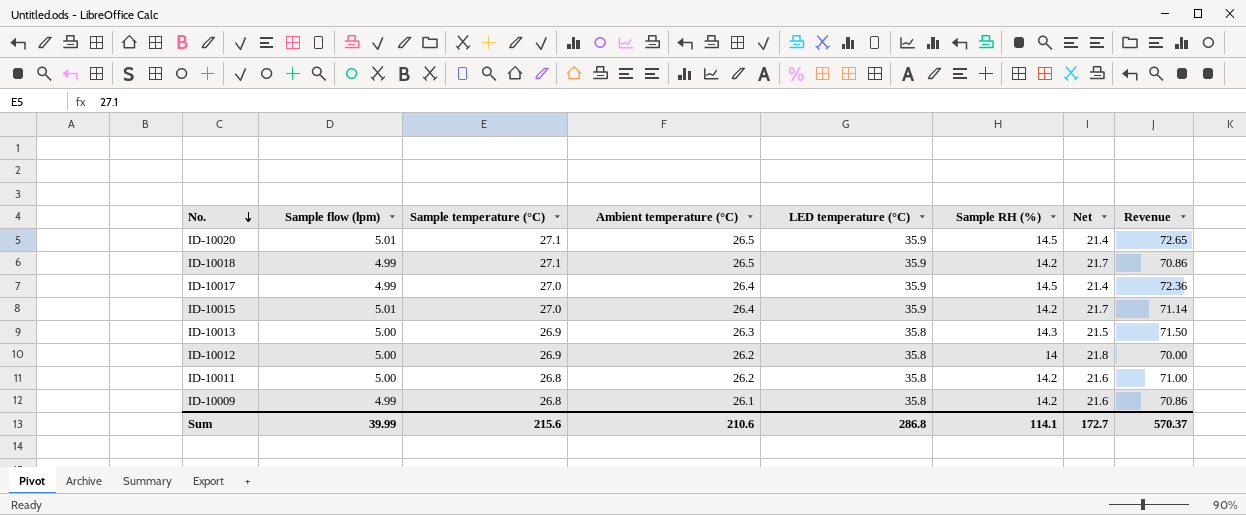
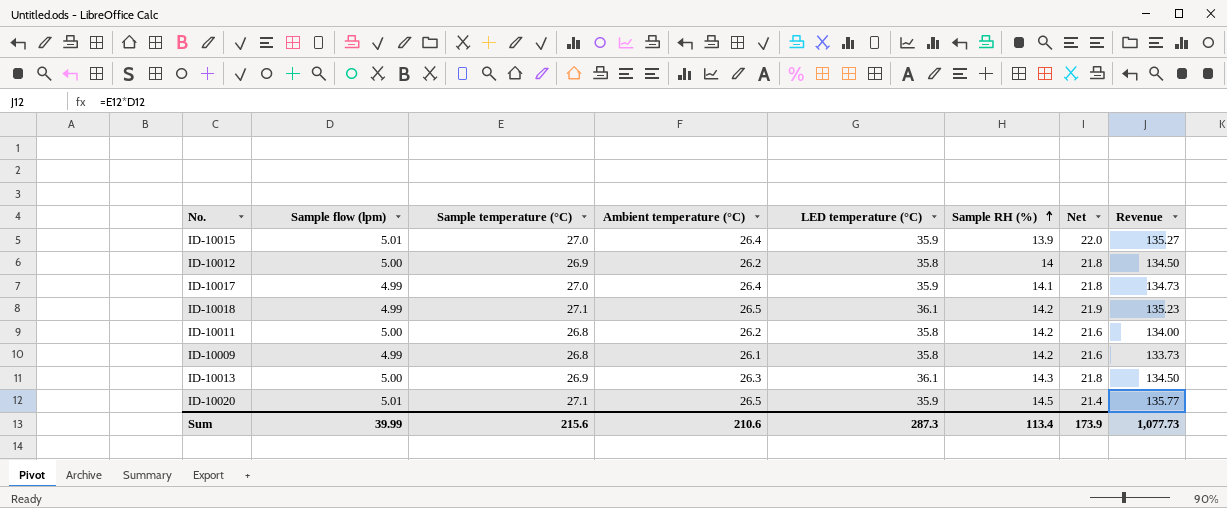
row order: No. descending -> Sample RH (%) ascending
column Revenue | formula: [Sample flow (lpm)] * [Sample RH (%)] -> [Sample flow (lpm)] * [Sample temperature (°C)]
ID-10015 | Sample RH (%): 14.2 -> 13.9
ID-10015 | Net: 21.7 -> 22.0
ID-10017 | Sample RH (%): 14.5 -> 14.1
ID-10017 | Net: 21.4 -> 21.8
ID-10018 | LED temperature (°C): 35.9 -> 36.1
ID-10018 | Net: 21.7 -> 21.9
ID-10013 | LED temperature (°C): 35.8 -> 36.1
ID-10013 | Net: 21.5 -> 21.8
Sum | LED temperature (°C): 286.8 -> 287.3
Sum | Sample RH (%): 114.1 -> 113.4
Sum | Net: 172.7 -> 173.9
Sum | Revenue: 570.37 -> 1,077.73

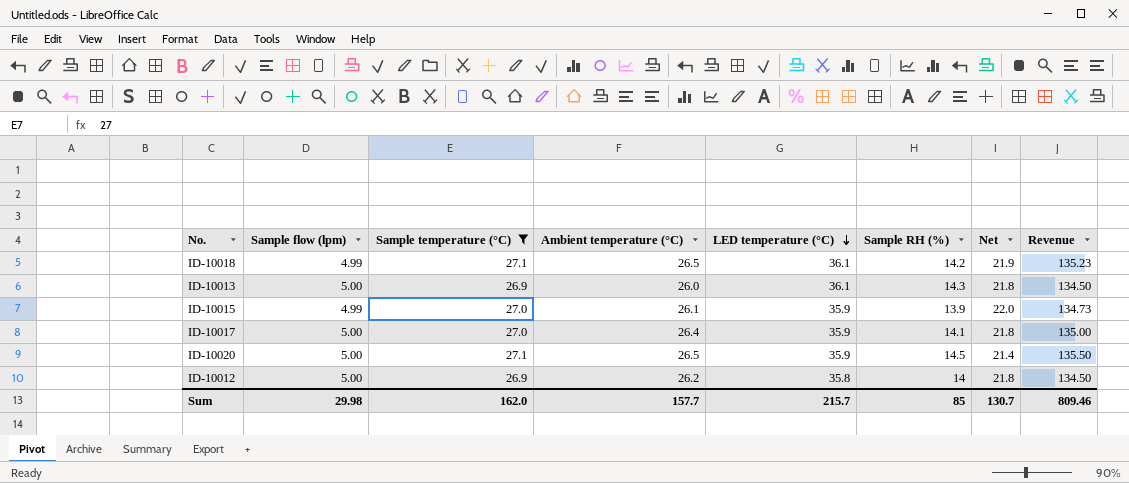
filter: none -> Sample temperature (°C) != 26.8
row order: Sample RH (%) ascending -> LED temperature (°C) descending
ID-10013 | Ambient temperature (°C): 26.3 -> 26.0
ID-10015 | Sample flow (lpm): 5.01 -> 4.99
ID-10015 | Ambient temperature (°C): 26.4 -> 26.1
ID-10015 | Revenue: 135.27 -> 134.73
ID-10017 | Sample flow (lpm): 4.99 -> 5.00
ID-10017 | Revenue: 134.73 -> 135.00
ID-10020 | Sample flow (lpm): 5.01 -> 5.00
ID-10020 | Revenue: 135.77 -> 135.50
Sum | Sample flow (lpm): 39.99 -> 29.98
Sum | Sample temperature (°C): 215.6 -> 162.0
Sum | Ambient temperature (°C): 210.6 -> 157.7
Sum | LED temperature (°C): 287.3 -> 215.7
Sum | Sample RH (%): 113.4 -> 85
Sum | Net: 173.9 -> 130.7
Sum | Revenue: 1,077.73 -> 809.46

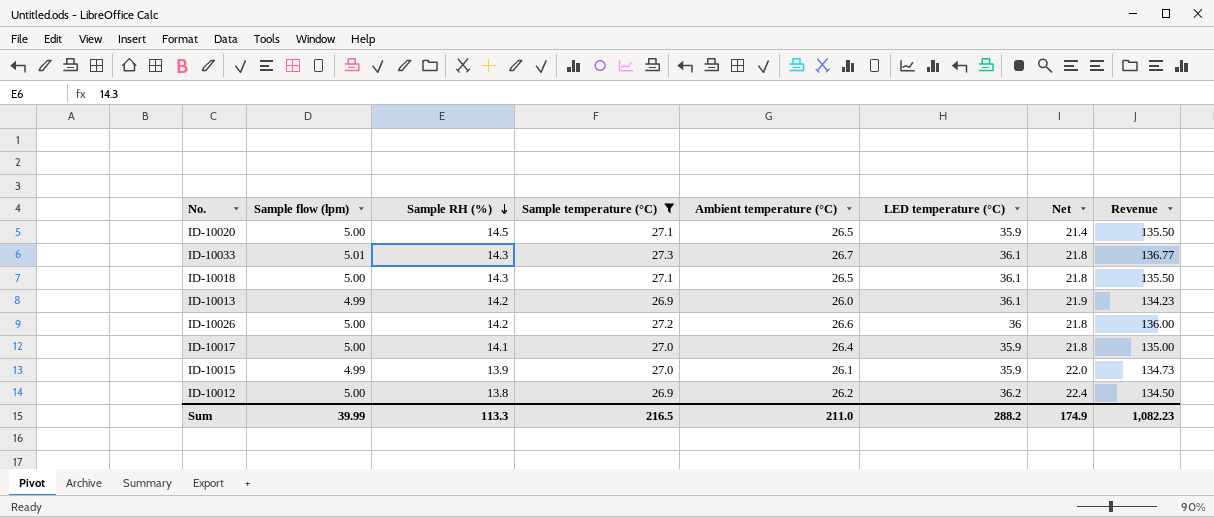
row order: LED temperature (°C) descending -> Sample RH (%) descending
column Sample RH (%) | position: 6 -> 3
row ID-10033: none -> 5.01 | 14.3 | 27.3 | 26.7 | 36.1 | 21.8 | 136.77
ID-10018 | Sample flow (lpm): 4.99 -> 5.00
ID-10018 | Sample RH (%): 14.2 -> 14.3
ID-10018 | Net: 21.9 -> 21.8
ID-10018 | Revenue: 135.23 -> 135.50
ID-10013 | Sample flow (lpm): 5.00 -> 4.99
ID-10013 | Sample RH (%): 14.3 -> 14.2
ID-10013 | Net: 21.8 -> 21.9
ID-10013 | Revenue: 134.50 -> 134.23
row ID-10026: none -> 5.00 | 14.2 | 27.2 | 26.6 | 36 | 21.8 | 136.00
ID-10012 | Sample RH (%): 14 -> 13.8
ID-10012 | LED temperature (°C): 35.8 -> 36.2
ID-10012 | Net: 21.8 -> 22.4
Sum | Sample flow (lpm): 29.98 -> 39.99
Sum | Sample RH (%): 85 -> 113.3
Sum | Sample temperature (°C): 162.0 -> 216.5
Sum | Ambient temperature (°C): 157.7 -> 211.0
Sum | LED temperature (°C): 215.7 -> 288.2
Sum | Net: 130.7 -> 174.9
Sum | Revenue: 809.46 -> 1,082.23

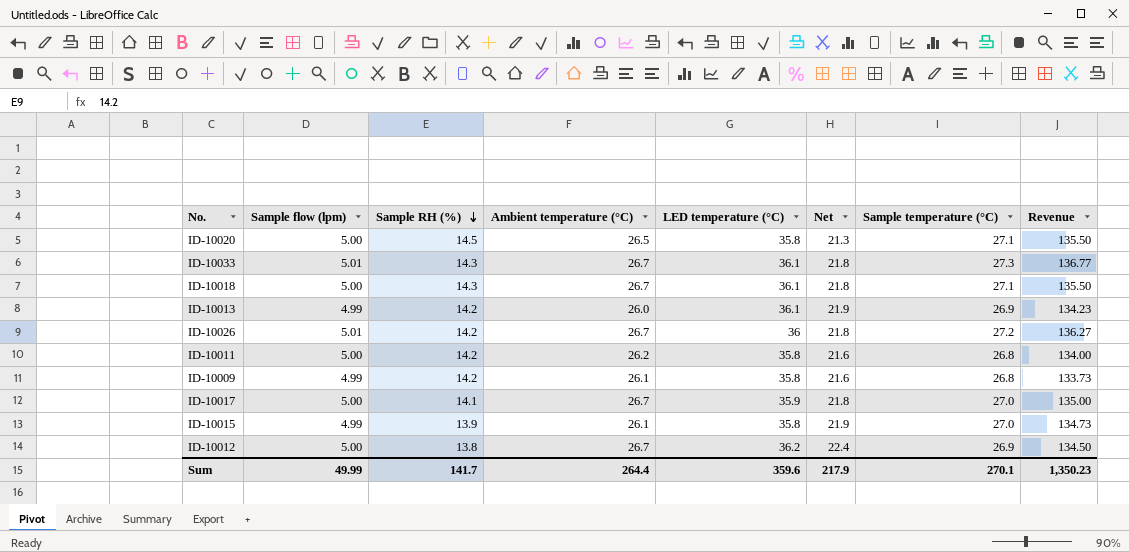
filter: Sample temperature (°C) != 26.8 -> none
column Sample temperature (°C) | position: 4 -> 7
ID-10020 | LED temperature (°C): 35.9 -> 35.8
ID-10020 | Net: 21.4 -> 21.3
ID-10018 | Ambient temperature (°C): 26.5 -> 26.7
ID-10026 | Sample flow (lpm): 5.00 -> 5.01
ID-10026 | Ambient temperature (°C): 26.6 -> 26.7
ID-10026 | Revenue: 136.00 -> 136.27
ID-10017 | Ambient temperature (°C): 26.4 -> 26.7
ID-10015 | LED temperature (°C): 35.9 -> 35.8
ID-10015 | Net: 22.0 -> 21.9
ID-10012 | Ambient temperature (°C): 26.2 -> 26.7
Sum | Sample flow (lpm): 39.99 -> 49.99
Sum | Sample RH (%): 113.3 -> 141.7
Sum | Ambient temperature (°C): 211.0 -> 264.4
Sum | LED temperature (°C): 288.2 -> 359.6
Sum | Net: 174.9 -> 217.9
Sum | Sample temperature (°C): 216.5 -> 270.1
Sum | Revenue: 1,082.23 -> 1,350.23

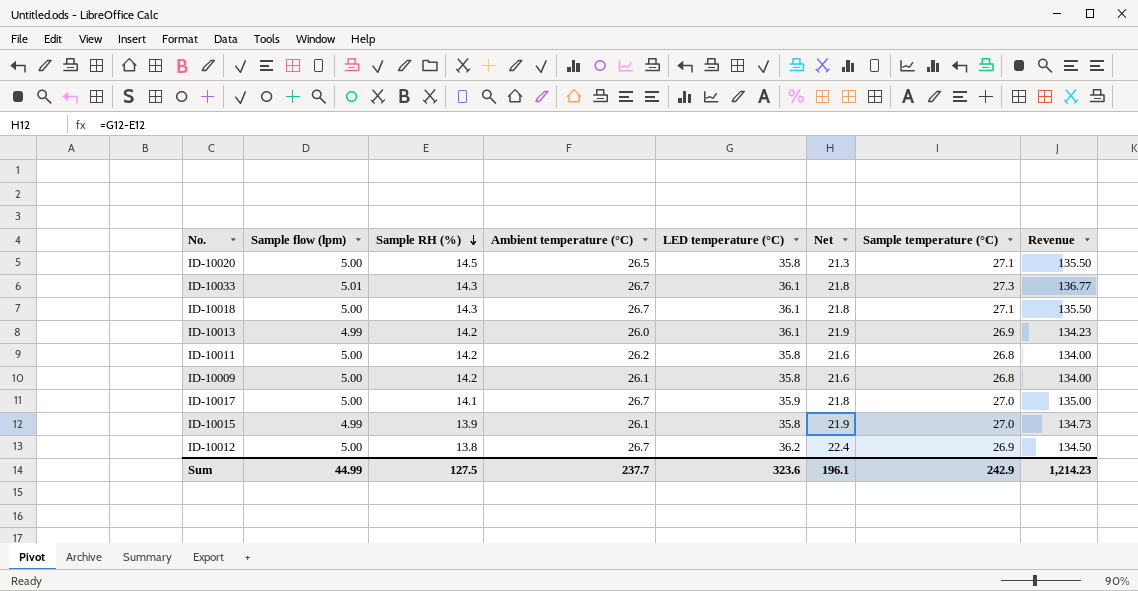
row ID-10026: 5.01 | 14.2 | 26.7 | 36 | 21.8 | 27.2 | 136.27 -> none
ID-10009 | Sample flow (lpm): 4.99 -> 5.00
ID-10009 | Revenue: 133.73 -> 134.00
Sum | Sample flow (lpm): 49.99 -> 44.99
Sum | Sample RH (%): 141.7 -> 127.5
Sum | Ambient temperature (°C): 264.4 -> 237.7
Sum | LED temperature (°C): 359.6 -> 323.6
Sum | Net: 217.9 -> 196.1
Sum | Sample temperature (°C): 270.1 -> 242.9
Sum | Revenue: 1,350.23 -> 1,214.23

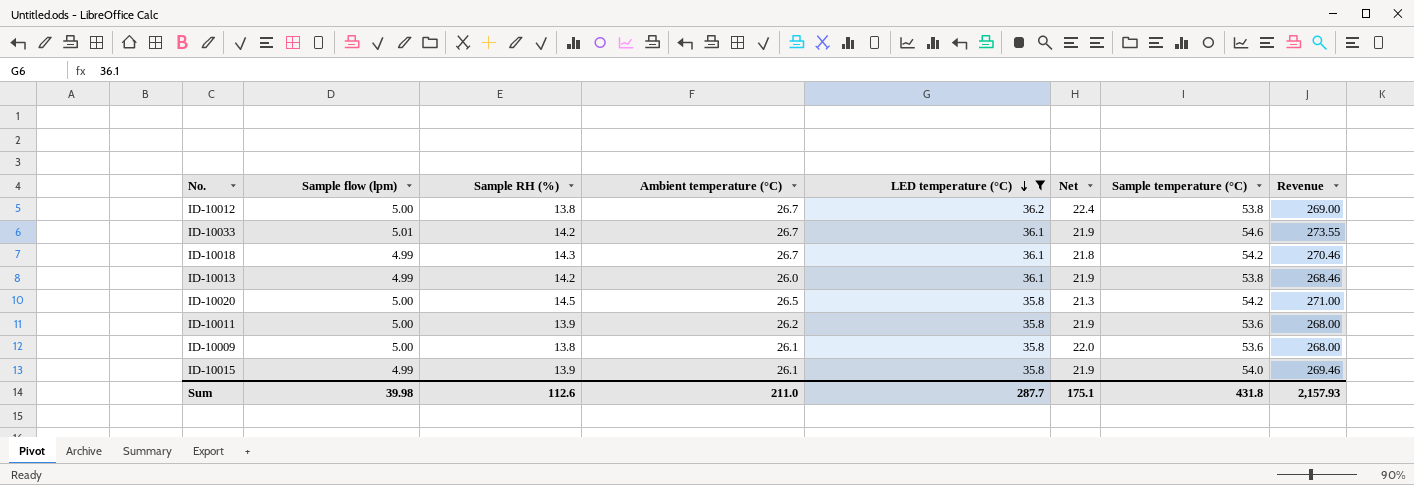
filter: none -> LED temperature (°C) != 35.9
row order: Sample RH (%) descending -> LED temperature (°C) descending
ID-10012 | Sample temperature (°C): 26.9 -> 53.8
ID-10012 | Revenue: 134.50 -> 269.00
ID-10033 | Sample RH (%): 14.3 -> 14.2
ID-10033 | Net: 21.8 -> 21.9
ID-10033 | Sample temperature (°C): 27.3 -> 54.6
ID-10033 | Revenue: 136.77 -> 273.55
ID-10018 | Sample flow (lpm): 5.00 -> 4.99
ID-10018 | Sample temperature (°C): 27.1 -> 54.2
ID-10018 | Revenue: 135.50 -> 270.46
ID-10013 | Sample temperature (°C): 26.9 -> 53.8
ID-10013 | Revenue: 134.23 -> 268.46
ID-10020 | Sample temperature (°C): 27.1 -> 54.2
ID-10020 | Revenue: 135.50 -> 271.00
ID-10011 | Sample RH (%): 14.2 -> 13.9
ID-10011 | Net: 21.6 -> 21.9
ID-10011 | Sample temperature (°C): 26.8 -> 53.6
ID-10011 | Revenue: 134.00 -> 268.00
ID-10009 | Sample RH (%): 14.2 -> 13.8
ID-10009 | Net: 21.6 -> 22.0
ID-10009 | Sample temperature (°C): 26.8 -> 53.6
ID-10009 | Revenue: 134.00 -> 268.00
ID-10015 | Sample temperature (°C): 27.0 -> 54.0
ID-10015 | Revenue: 134.73 -> 269.46
Sum | Sample flow (lpm): 44.99 -> 39.98
Sum | Sample RH (%): 127.5 -> 112.6
Sum | Ambient temperature (°C): 237.7 -> 211.0
Sum | LED temperature (°C): 323.6 -> 287.7
Sum | Net: 196.1 -> 175.1
Sum | Sample temperature (°C): 242.9 -> 431.8
Sum | Revenue: 1,214.23 -> 2,157.93

